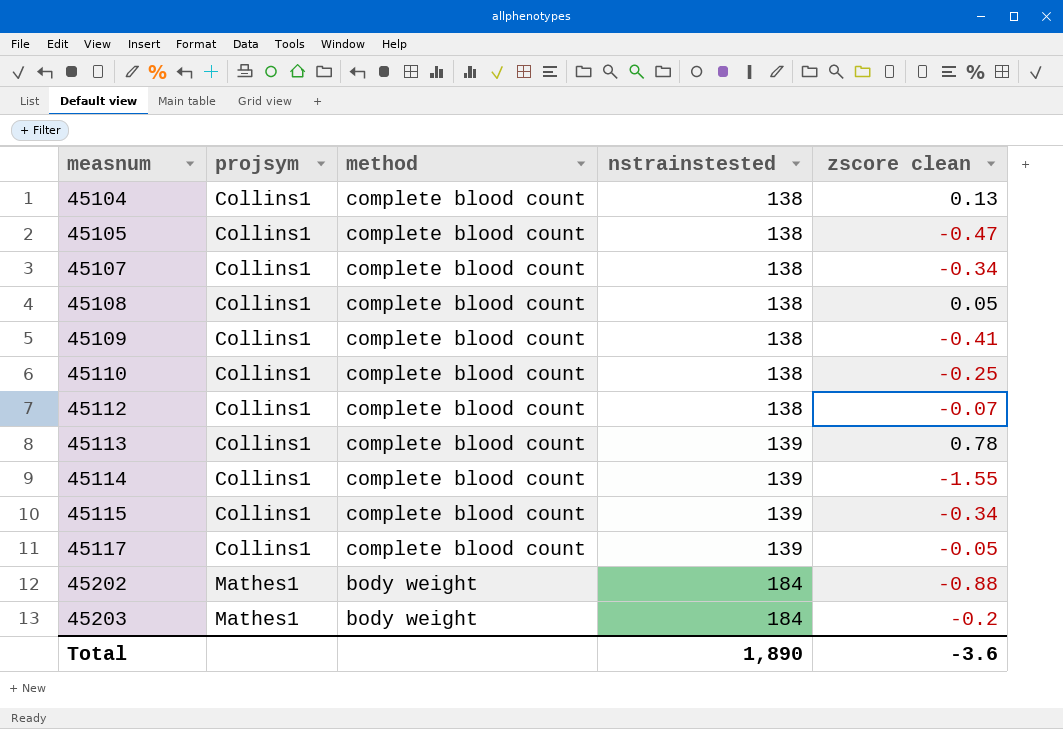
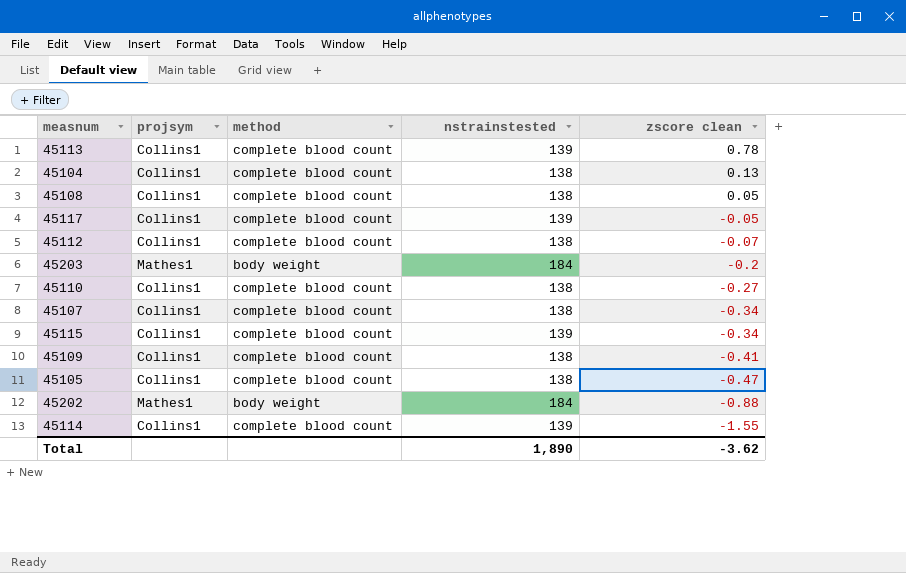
row order: measnum ascending -> zscore clean descending
45110 | zscore clean: -0.25 -> -0.27
Total | zscore clean: -3.6 -> -3.62

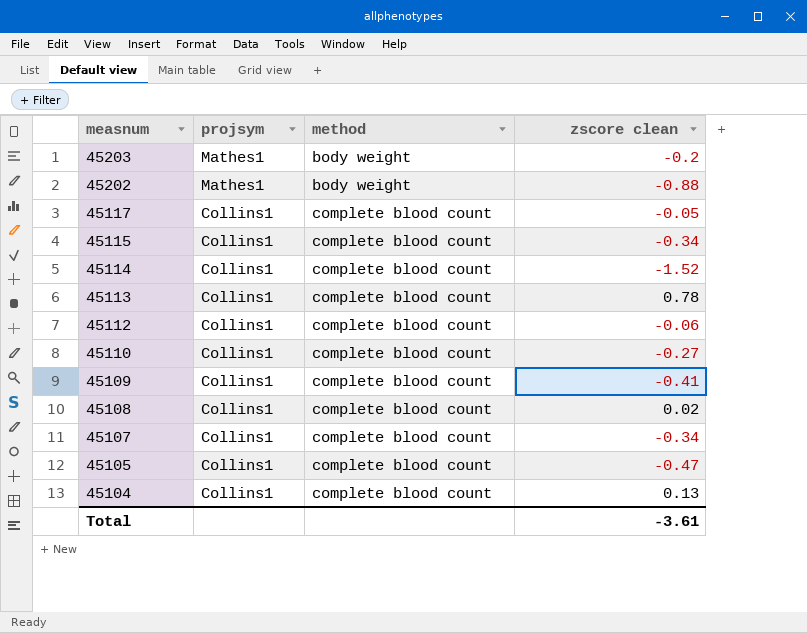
row order: zscore clean descending -> measnum descending
column nstrainstested | position: 4 -> none
45114 | zscore clean: -1.55 -> -1.52
45112 | zscore clean: -0.07 -> -0.06
45108 | zscore clean: 0.05 -> 0.02
Total | zscore clean: -3.62 -> -3.61

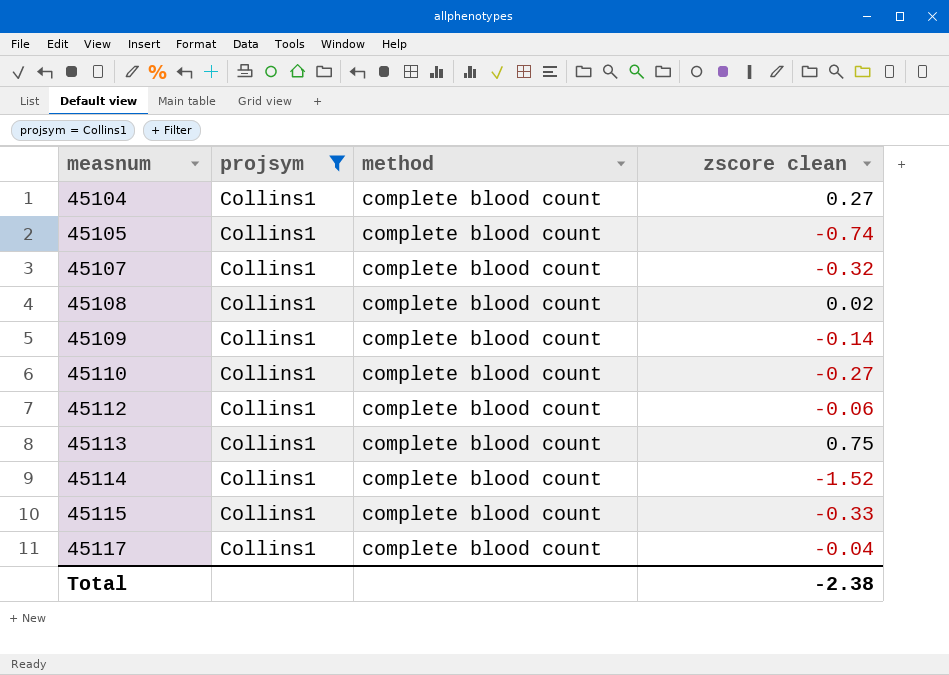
filter: none -> projsym = Collins1
row order: measnum descending -> measnum ascending
45104 | zscore clean: 0.13 -> 0.27
45105 | zscore clean: -0.47 -> -0.74
45107 | zscore clean: -0.34 -> -0.32
45109 | zscore clean: -0.41 -> -0.14
45113 | zscore clean: 0.78 -> 0.75
45115 | zscore clean: -0.34 -> -0.33
45117 | zscore clean: -0.05 -> -0.04
Total | zscore clean: -3.61 -> -2.38

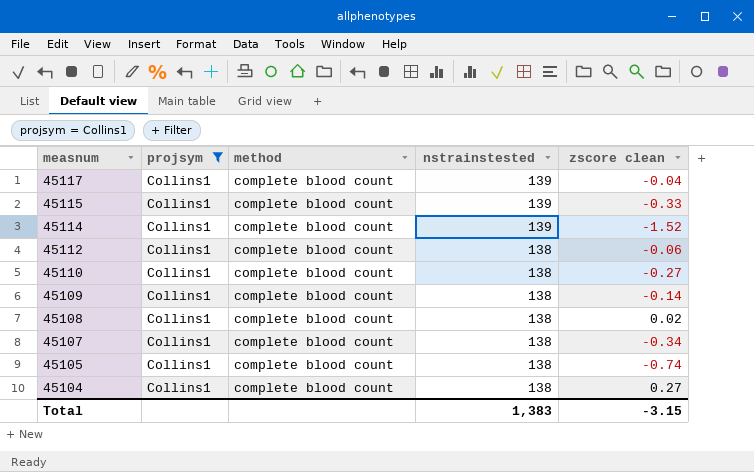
row order: measnum ascending -> measnum descending
column nstrainstested | position: none -> 4
row 45113: Collins1 | complete blood count | 0.75 -> none
45107 | zscore clean: -0.32 -> -0.34
Total | zscore clean: -2.38 -> -3.15

